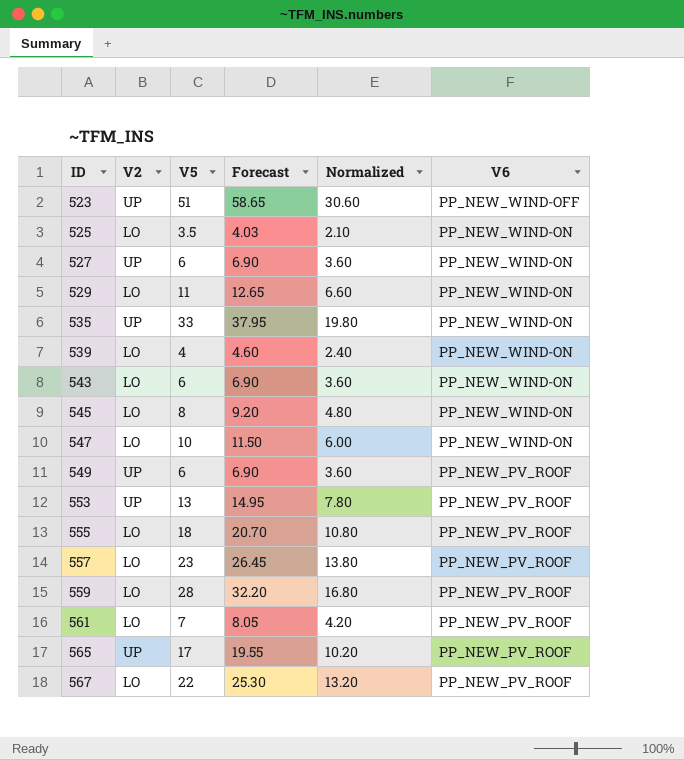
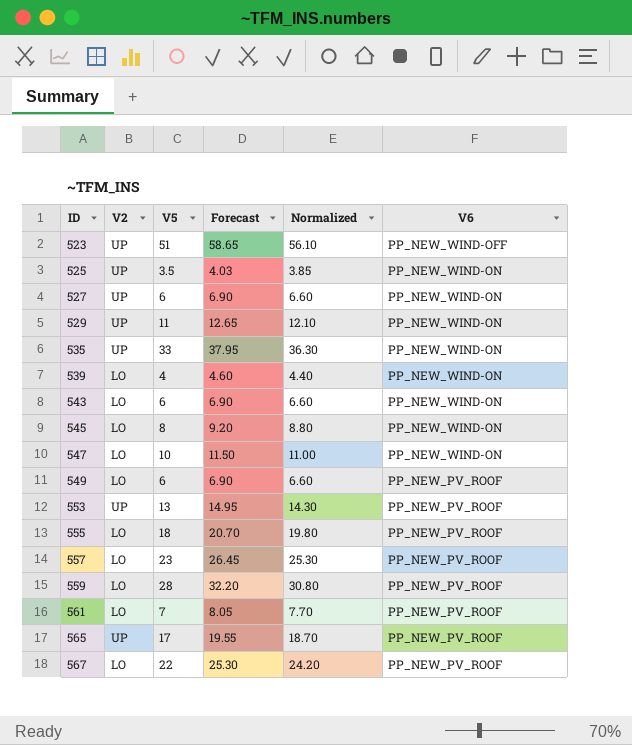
column Normalized | formula: [V5] * 0.6 -> [V5] * 1.1
525 | V2: LO -> UP
529 | V2: LO -> UP
549 | V2: UP -> LO

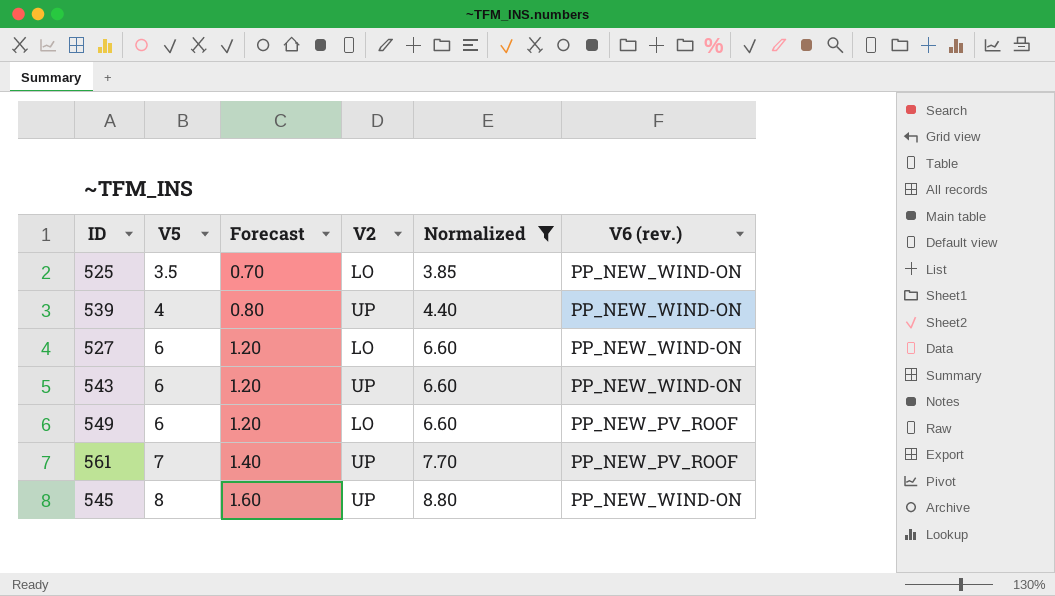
filter: none -> Normalized <= 8.80
row order: ID ascending -> V5 ascending
column Forecast | formula: [V5] * 1.15 -> [V5] * 0.2
column V2 | position: 2 -> 4
column name: V6 -> V6 (rev.)
525 | V2: UP -> LO
539 | V2: LO -> UP
527 | V2: UP -> LO
543 | V2: LO -> UP
561 | V2: LO -> UP
545 | V2: LO -> UP

